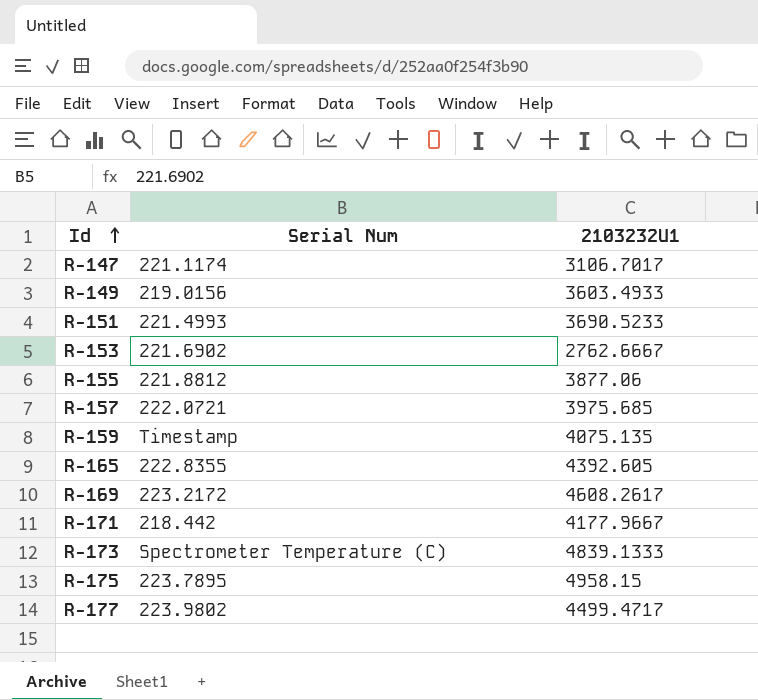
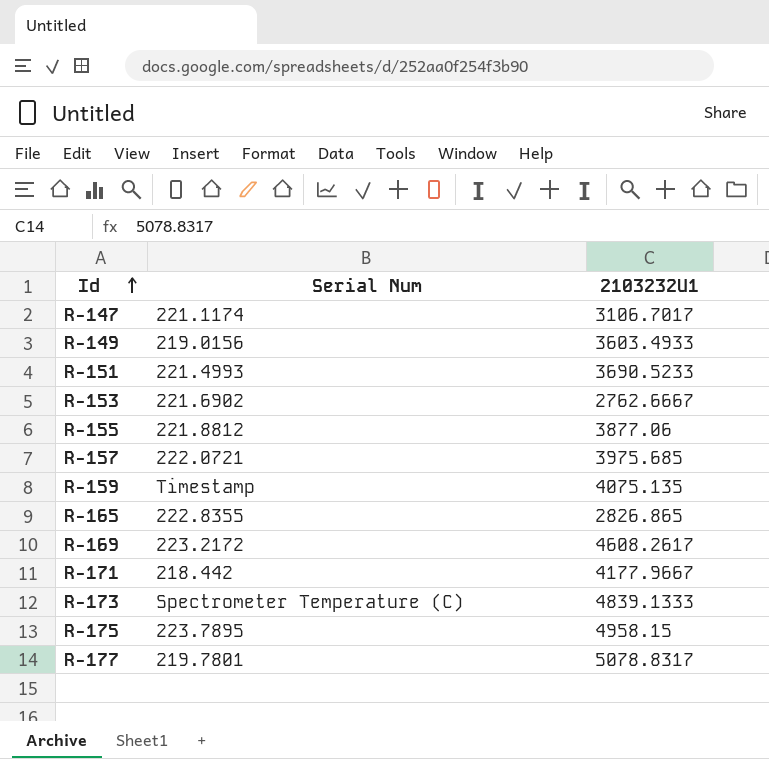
R-165 | 2103232U1: 4392.605 -> 2826.865
R-177 | Serial Num: 223.9802 -> 219.7801
R-177 | 2103232U1: 4499.4717 -> 5078.8317

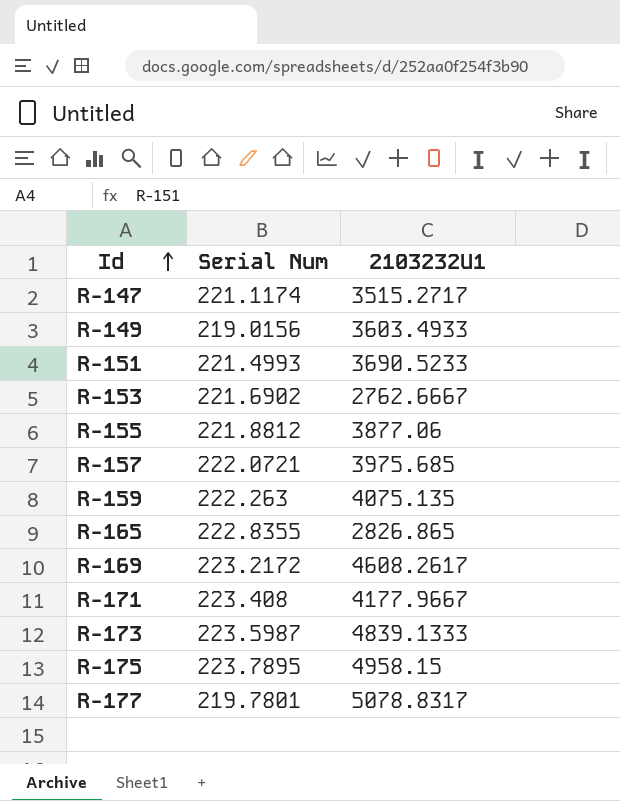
R-147 | 2103232U1: 3106.7017 -> 3515.2717
R-159 | Serial Num: Timestamp -> 222.263
R-171 | Serial Num: 218.442 -> 223.408
R-173 | Serial Num: Spectrometer Temperature (C) -> 223.5987

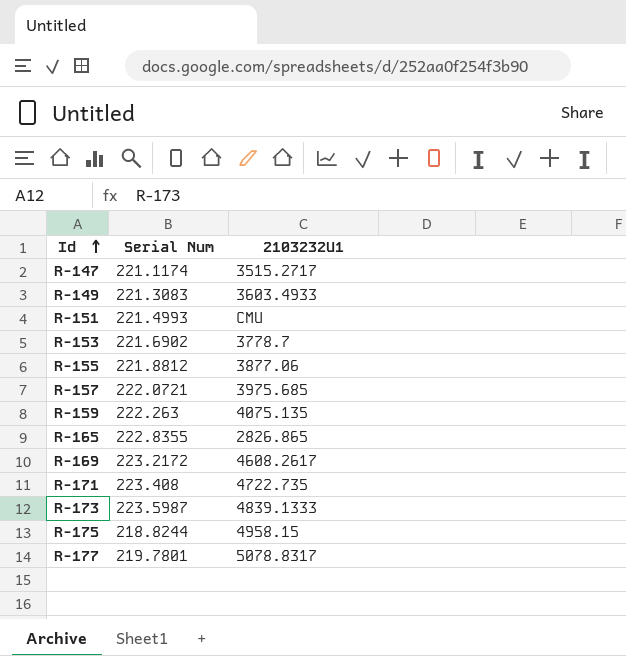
R-149 | Serial Num: 219.0156 -> 221.3083
R-151 | 2103232U1: 3690.5233 -> CMU
R-153 | 2103232U1: 2762.6667 -> 3778.7
R-171 | 2103232U1: 4177.9667 -> 4722.735
R-175 | Serial Num: 223.7895 -> 218.8244

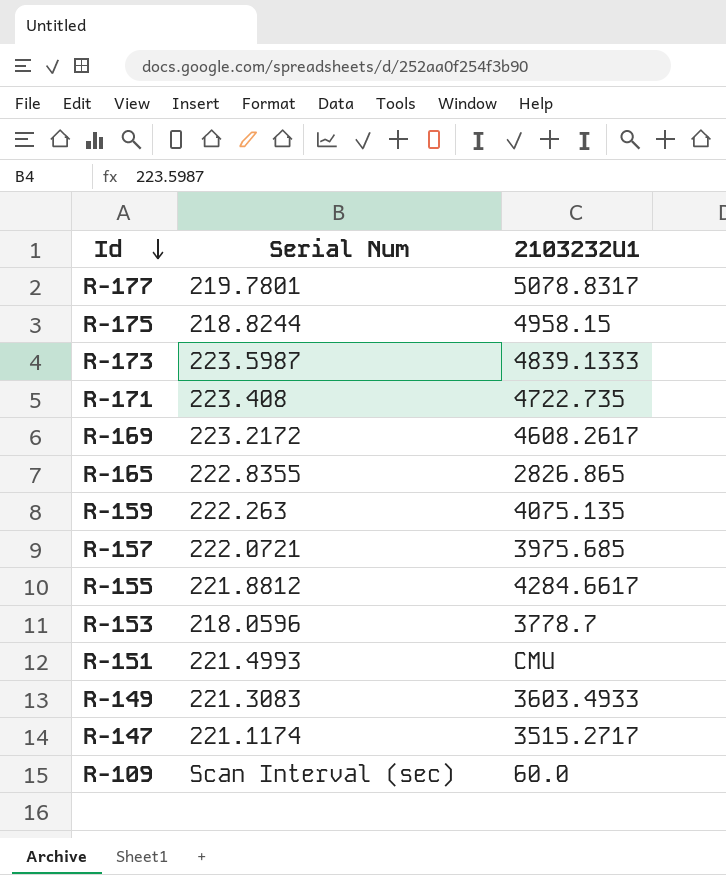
row order: Id ascending -> Id descending
R-155 | 2103232U1: 3877.06 -> 4284.6617
R-153 | Serial Num: 221.6902 -> 218.0596
row R-109: none -> Scan Interval (sec) | 60.0

